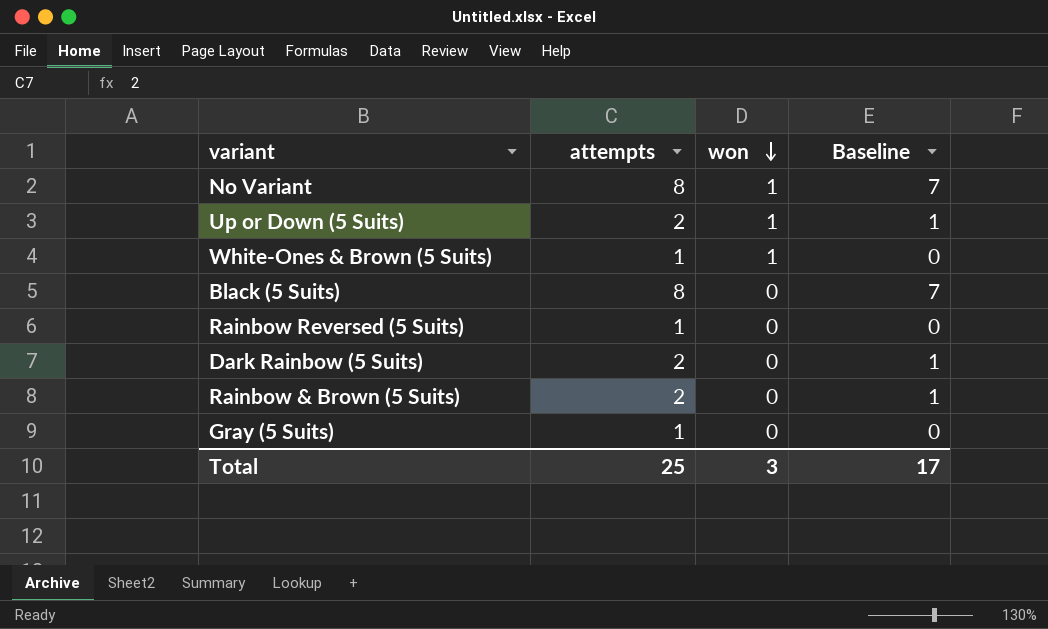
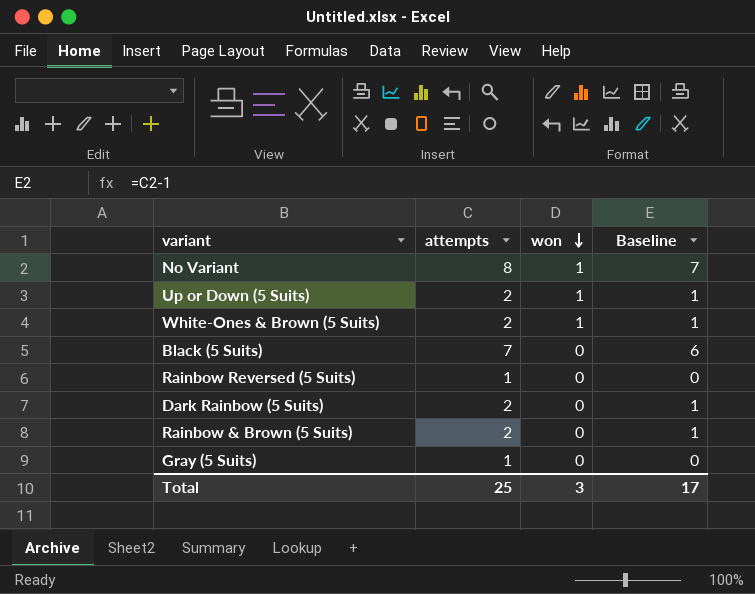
White-Ones & Brown (5 Suits) | attempts: 1 -> 2
White-Ones & Brown (5 Suits) | Baseline: 0 -> 1
Black (5 Suits) | attempts: 8 -> 7
Black (5 Suits) | Baseline: 7 -> 6

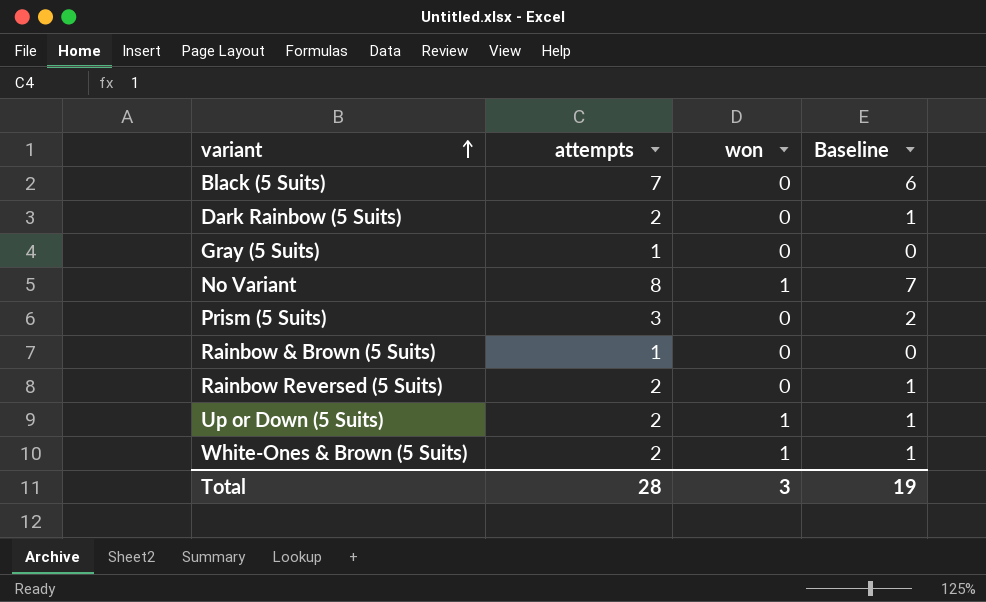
row order: won descending -> variant ascending
row Prism (5 Suits): none -> 3 | 0 | 2
Rainbow & Brown (5 Suits) | attempts: 2 -> 1
Rainbow & Brown (5 Suits) | Baseline: 1 -> 0
Rainbow Reversed (5 Suits) | attempts: 1 -> 2
Rainbow Reversed (5 Suits) | Baseline: 0 -> 1
Total | attempts: 25 -> 28
Total | Baseline: 17 -> 19

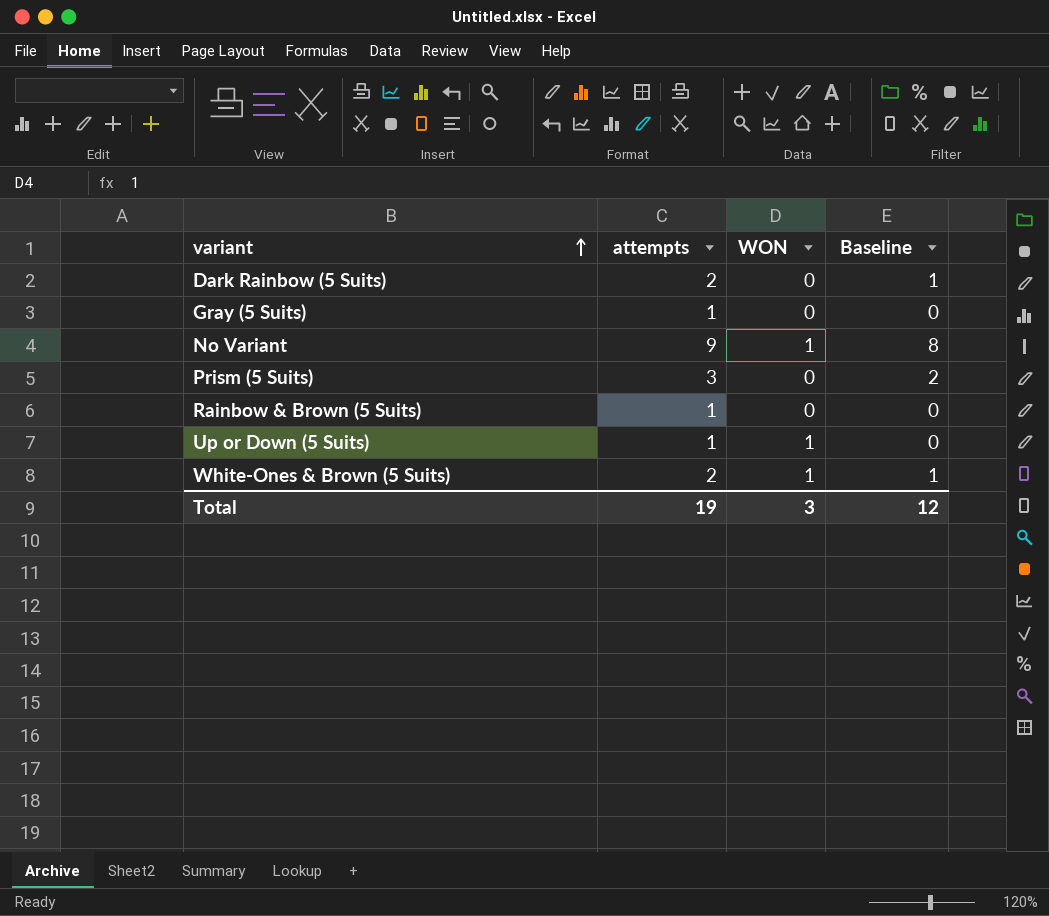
column name: won -> WON
row Black (5 Suits): 7 | 0 | 6 -> none
row Rainbow Reversed (5 Suits): 2 | 0 | 1 -> none
No Variant | attempts: 8 -> 9
No Variant | Baseline: 7 -> 8
Up or Down (5 Suits) | attempts: 2 -> 1
Up or Down (5 Suits) | Baseline: 1 -> 0
Total | attempts: 28 -> 19
Total | Baseline: 19 -> 12

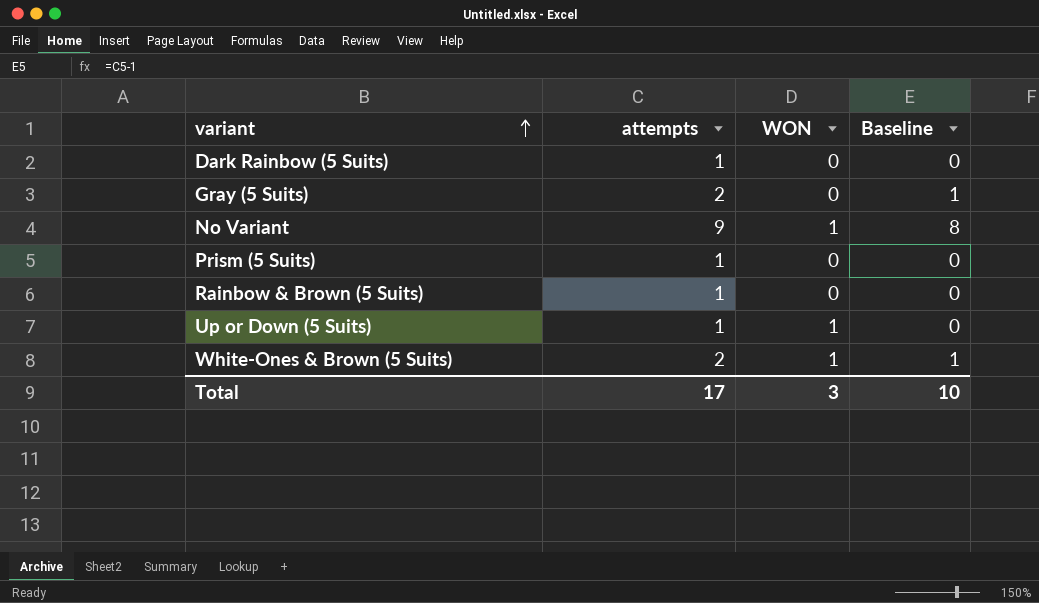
Dark Rainbow (5 Suits) | attempts: 2 -> 1
Dark Rainbow (5 Suits) | Baseline: 1 -> 0
Gray (5 Suits) | attempts: 1 -> 2
Gray (5 Suits) | Baseline: 0 -> 1
Prism (5 Suits) | attempts: 3 -> 1
Prism (5 Suits) | Baseline: 2 -> 0
Total | attempts: 19 -> 17
Total | Baseline: 12 -> 10

